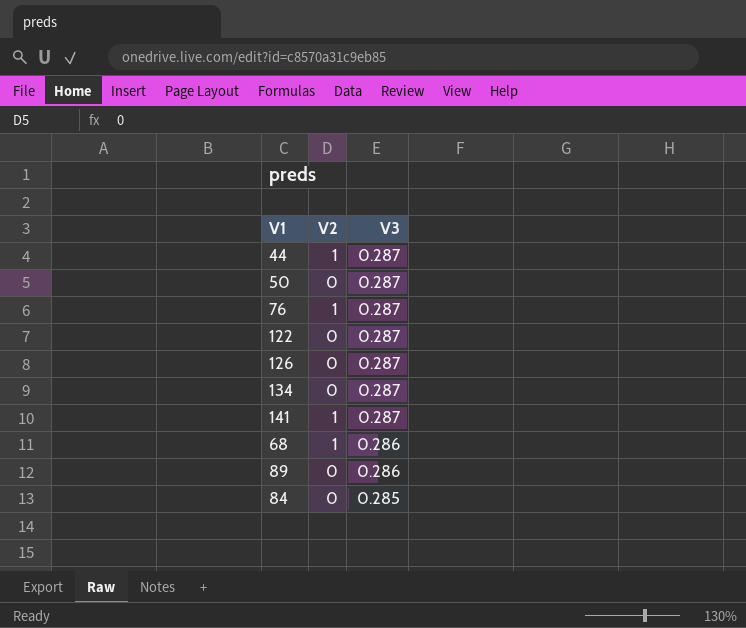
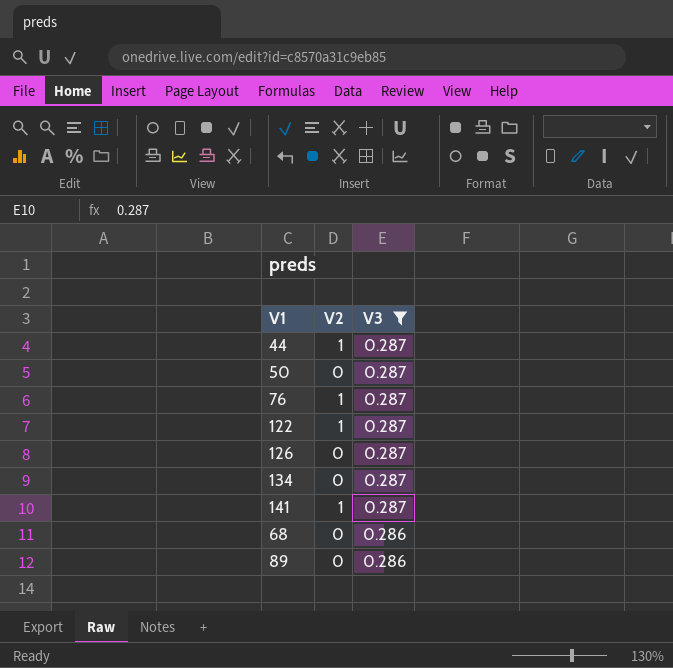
filter: none -> V3 != 0.285
122 | V2: 0 -> 1
68 | V2: 1 -> 0

